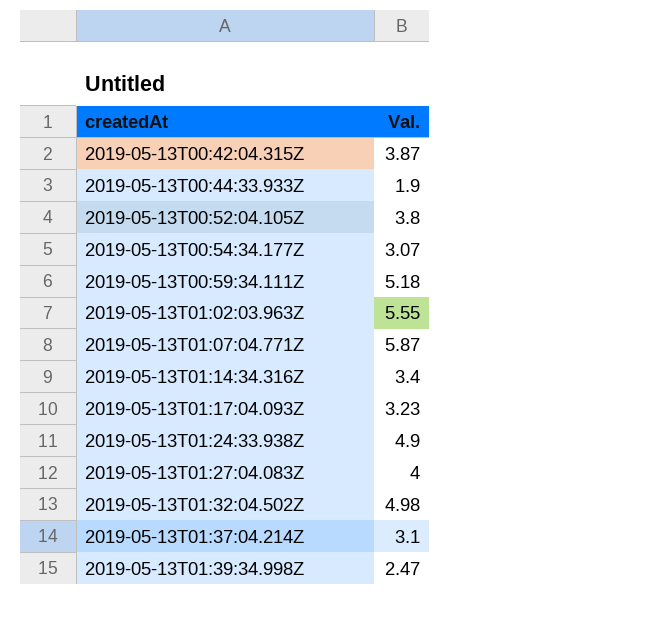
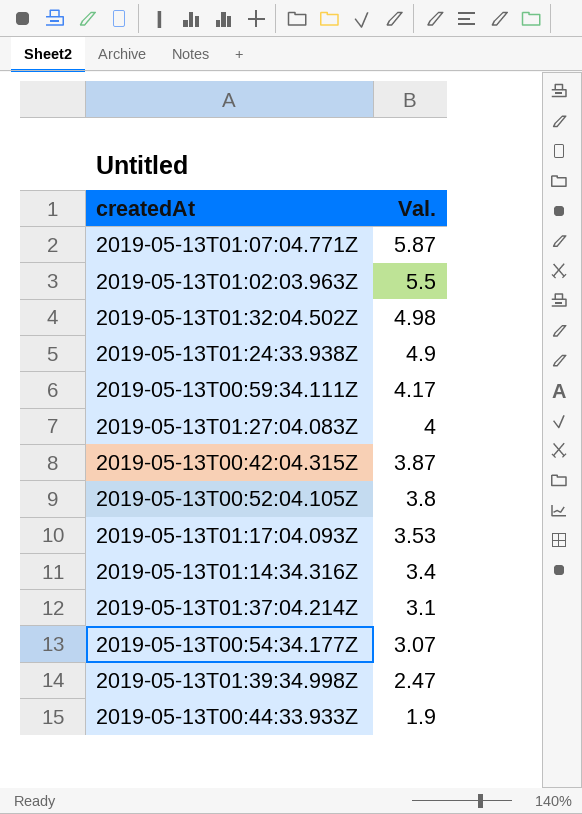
row order: createdAt ascending -> Val. descending
2019-05-13T01:02:03.963Z | Val.: 5.55 -> 5.5
2019-05-13T00:59:34.111Z | Val.: 5.18 -> 4.17
2019-05-13T01:17:04.093Z | Val.: 3.23 -> 3.53

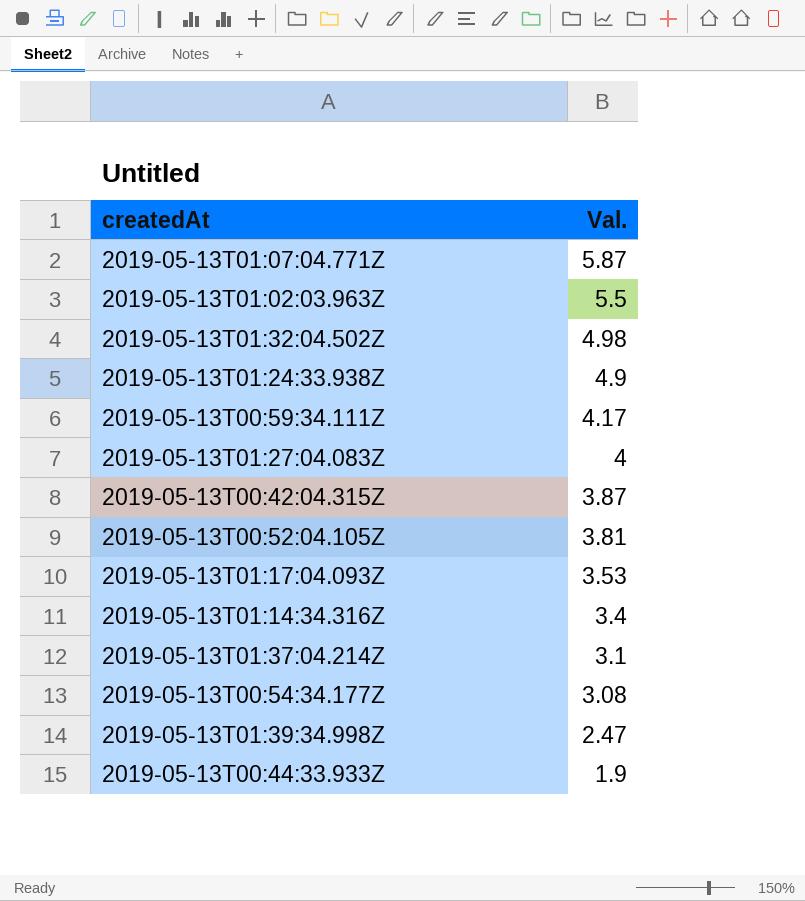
2019-05-13T00:52:04.105Z | Val.: 3.8 -> 3.81
2019-05-13T00:54:34.177Z | Val.: 3.07 -> 3.08

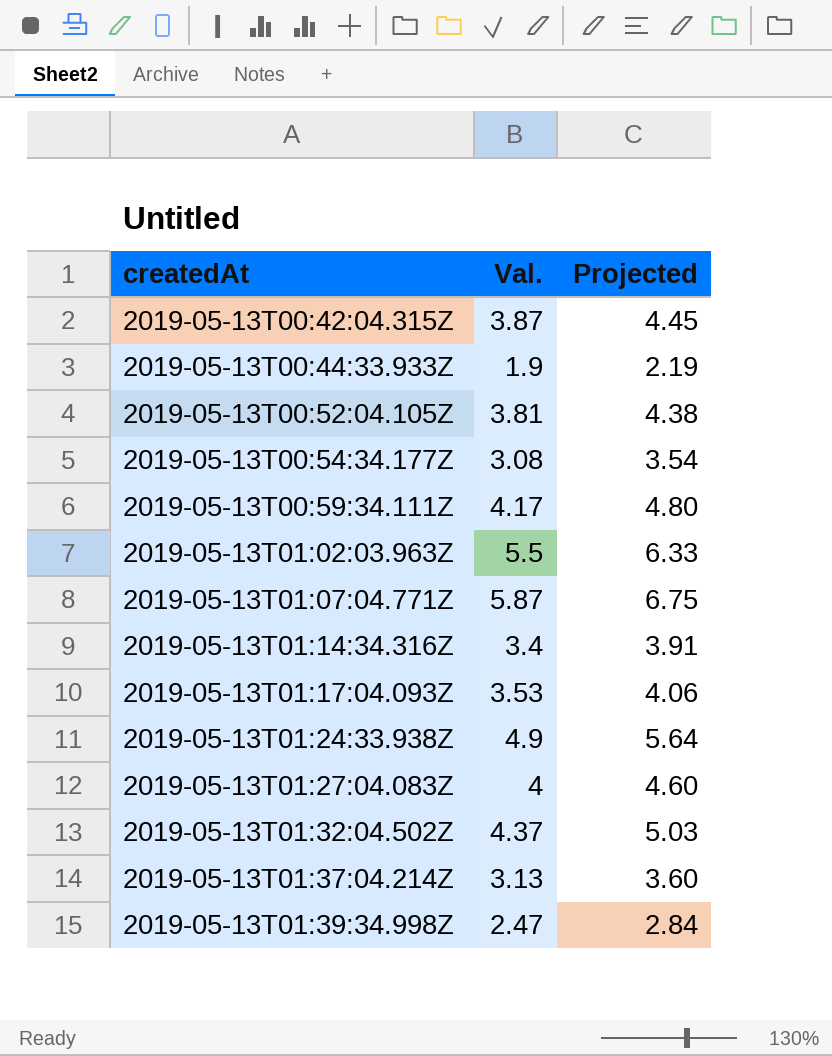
row order: Val. descending -> createdAt ascending
column Projected | formula: none -> [Val.] * 1.15
2019-05-13T01:32:04.502Z | Val.: 4.98 -> 4.37
2019-05-13T01:37:04.214Z | Val.: 3.1 -> 3.13

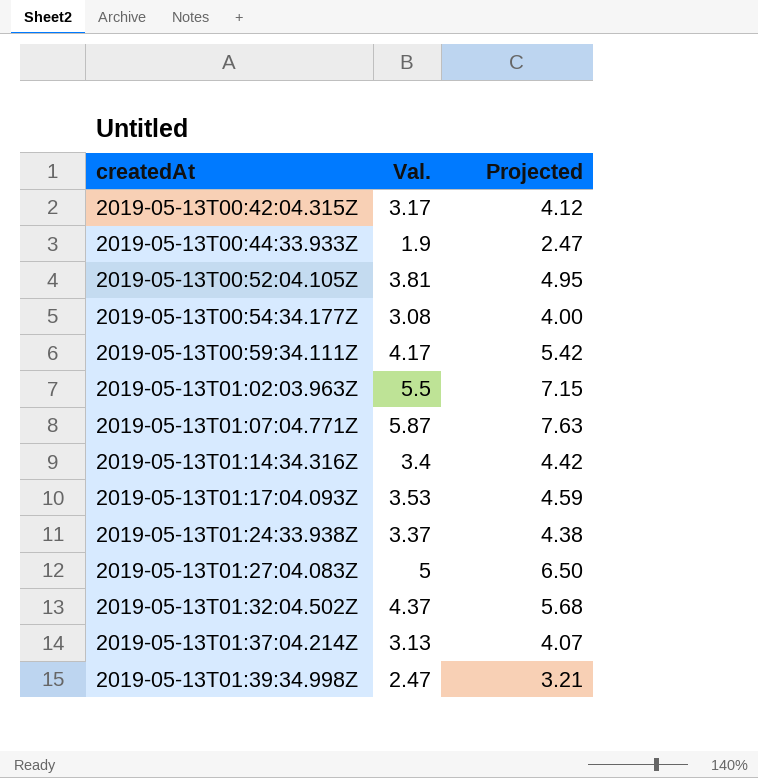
column Projected | formula: [Val.] * 1.15 -> [Val.] * 1.3
2019-05-13T00:42:04.315Z | Val.: 3.87 -> 3.17
2019-05-13T01:24:33.938Z | Val.: 4.9 -> 3.37
2019-05-13T01:27:04.083Z | Val.: 4 -> 5

